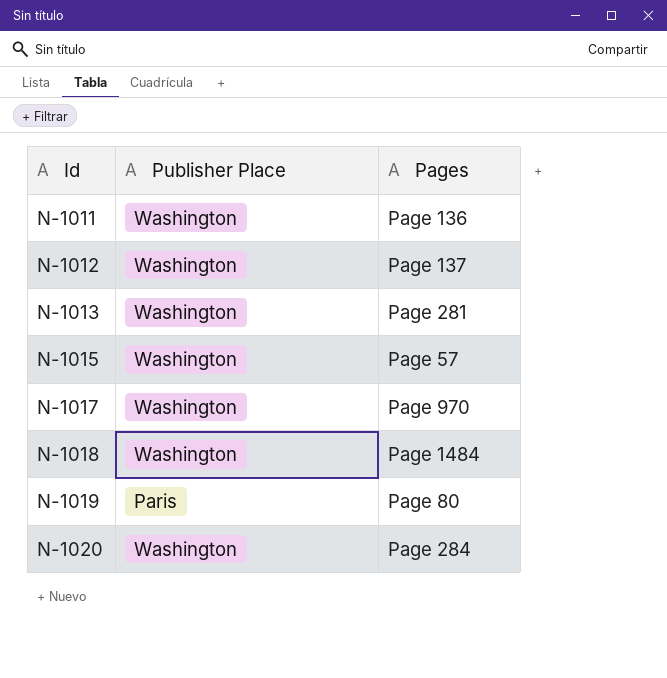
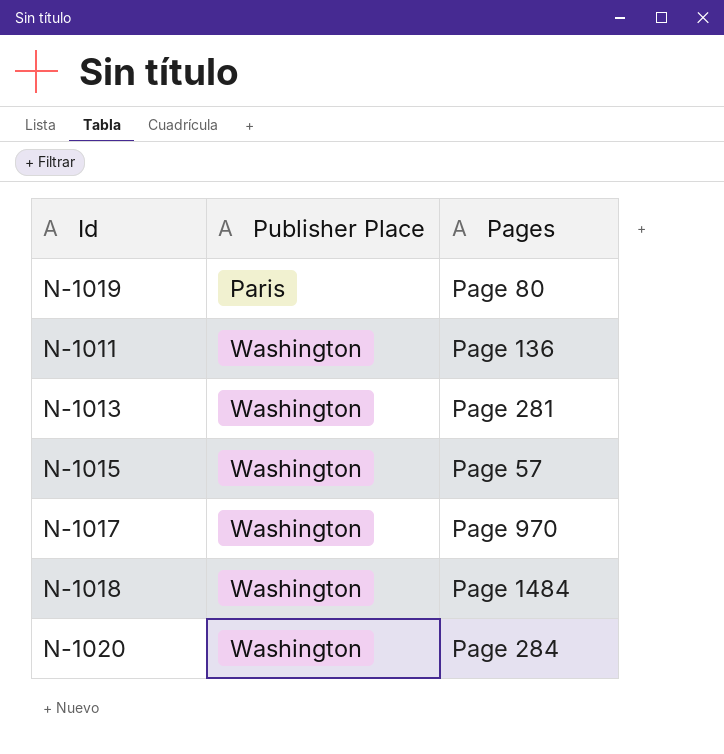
row order: Id ascending -> Publisher Place ascending
row N-1012: Washington | Page 137 -> none

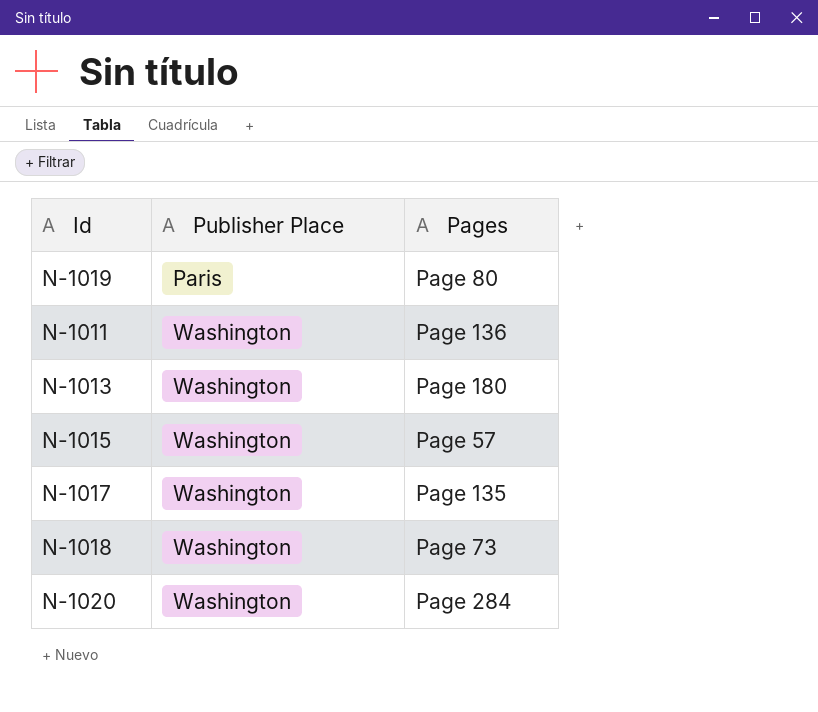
N-1013 | Pages: Page 281 -> Page 180
N-1017 | Pages: Page 970 -> Page 135
N-1018 | Pages: Page 1484 -> Page 73

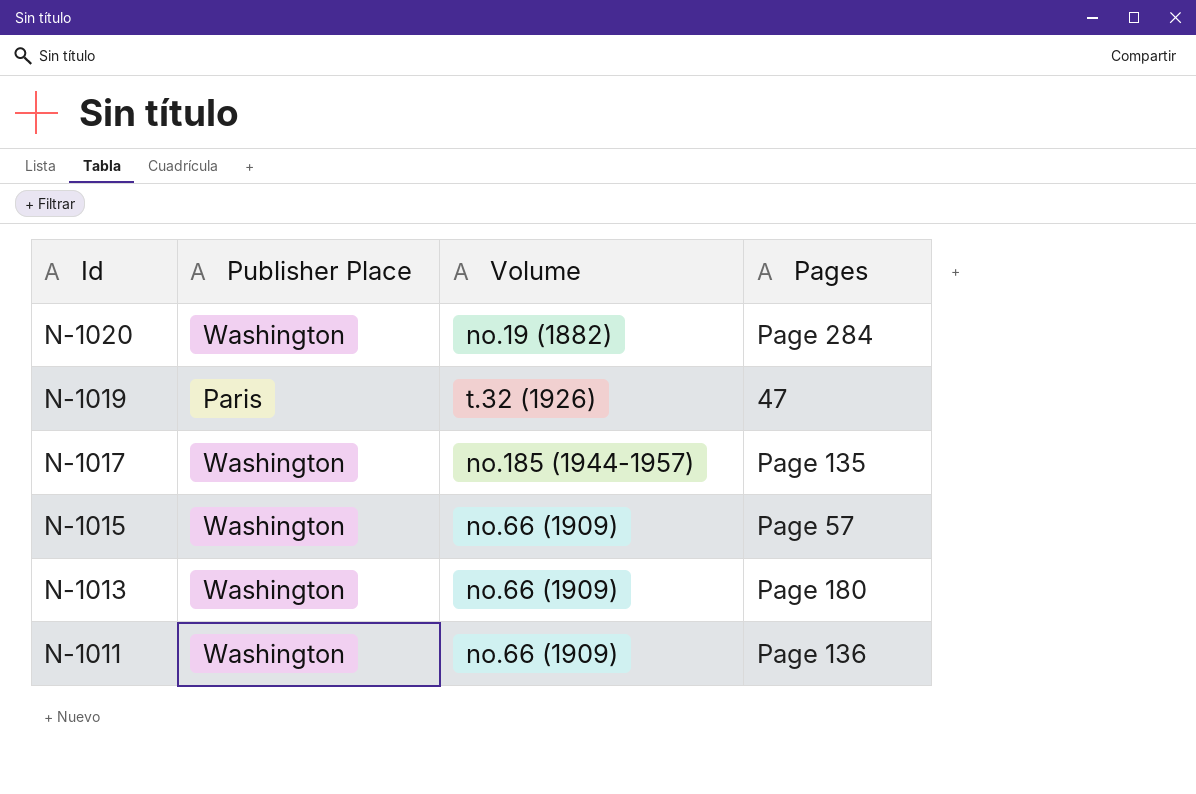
row order: Publisher Place ascending -> Id descending
column Volume | position: none -> 3
row N-1018: Washington | Page 73 -> none
N-1019 | Pages: Page 80 -> 47

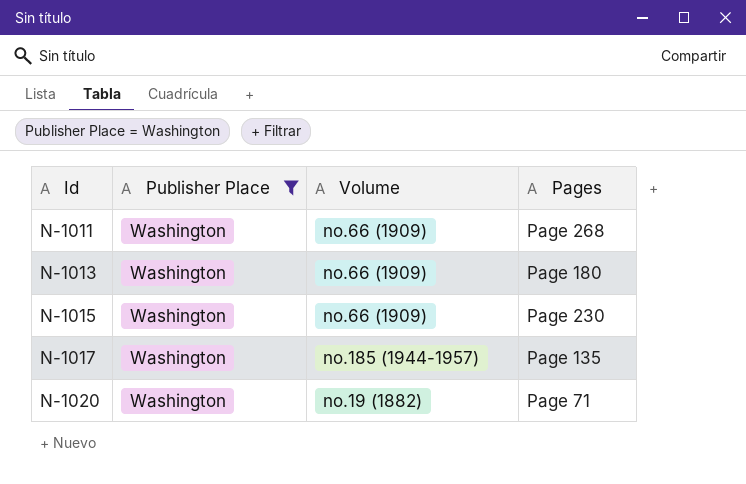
filter: none -> Publisher Place = Washington
row order: Id descending -> Id ascending
N-1011 | Pages: Page 136 -> Page 268
N-1015 | Pages: Page 57 -> Page 230
N-1020 | Pages: Page 284 -> Page 71

